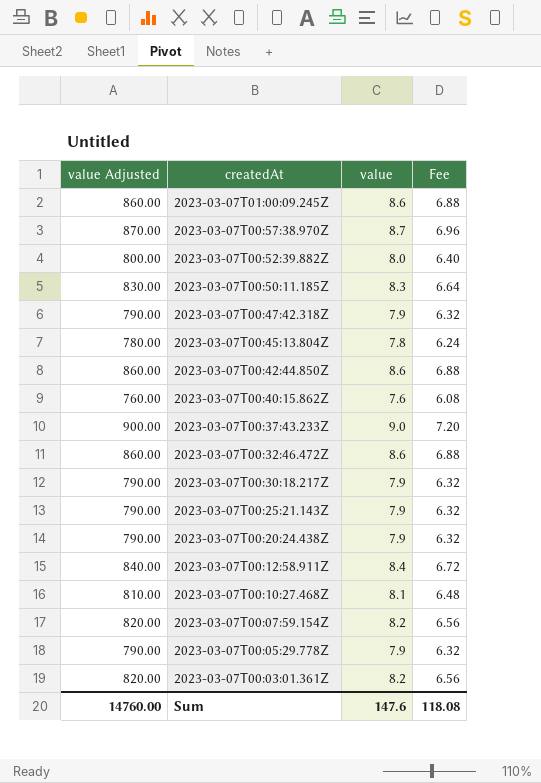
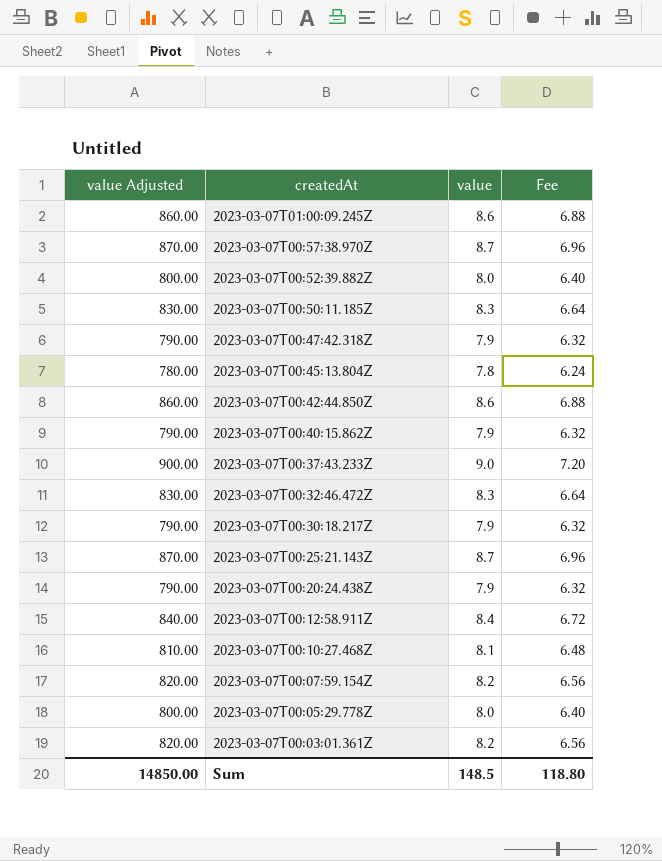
2023-03-07T00:40:15.862Z | value Adjusted: 760.00 -> 790.00
2023-03-07T00:40:15.862Z | value: 7.6 -> 7.9
2023-03-07T00:40:15.862Z | Fee: 6.08 -> 6.32
2023-03-07T00:32:46.472Z | value Adjusted: 860.00 -> 830.00
2023-03-07T00:32:46.472Z | value: 8.6 -> 8.3
2023-03-07T00:32:46.472Z | Fee: 6.88 -> 6.64
2023-03-07T00:25:21.143Z | value Adjusted: 790.00 -> 870.00
2023-03-07T00:25:21.143Z | value: 7.9 -> 8.7
2023-03-07T00:25:21.143Z | Fee: 6.32 -> 6.96
2023-03-07T00:05:29.778Z | value Adjusted: 790.00 -> 800.00
2023-03-07T00:05:29.778Z | value: 7.9 -> 8.0
2023-03-07T00:05:29.778Z | Fee: 6.32 -> 6.40
Sum | value Adjusted: 14760.00 -> 14850.00
Sum | value: 147.6 -> 148.5
Sum | Fee: 118.08 -> 118.80

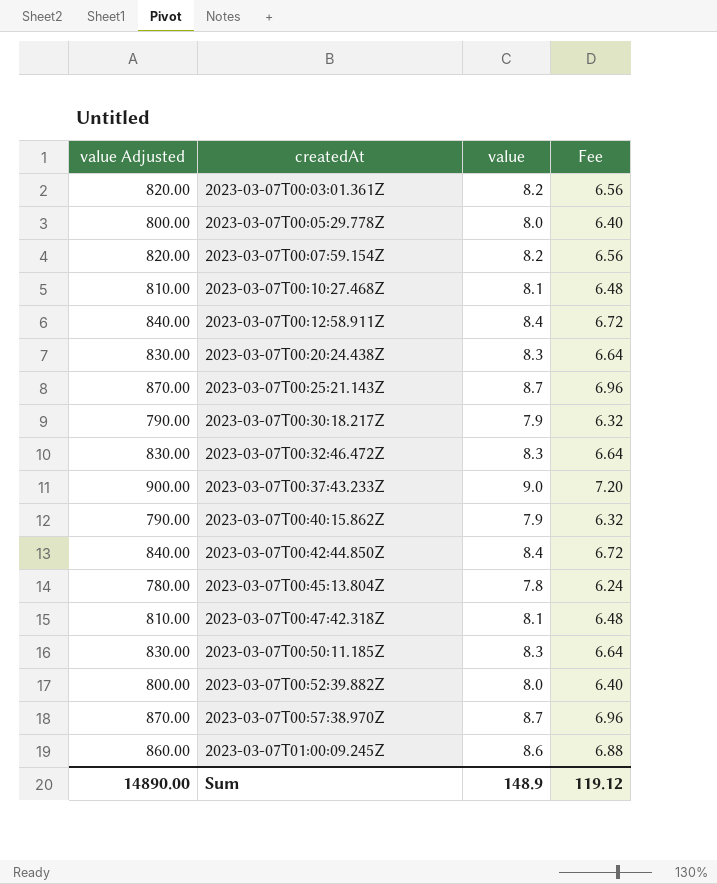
row order: createdAt descending -> createdAt ascending
2023-03-07T00:20:24.438Z | value Adjusted: 790.00 -> 830.00
2023-03-07T00:20:24.438Z | value: 7.9 -> 8.3
2023-03-07T00:20:24.438Z | Fee: 6.32 -> 6.64
2023-03-07T00:42:44.850Z | value Adjusted: 860.00 -> 840.00
2023-03-07T00:42:44.850Z | value: 8.6 -> 8.4
2023-03-07T00:42:44.850Z | Fee: 6.88 -> 6.72
2023-03-07T00:47:42.318Z | value Adjusted: 790.00 -> 810.00
2023-03-07T00:47:42.318Z | value: 7.9 -> 8.1
2023-03-07T00:47:42.318Z | Fee: 6.32 -> 6.48
Sum | value Adjusted: 14850.00 -> 14890.00
Sum | value: 148.5 -> 148.9
Sum | Fee: 118.80 -> 119.12

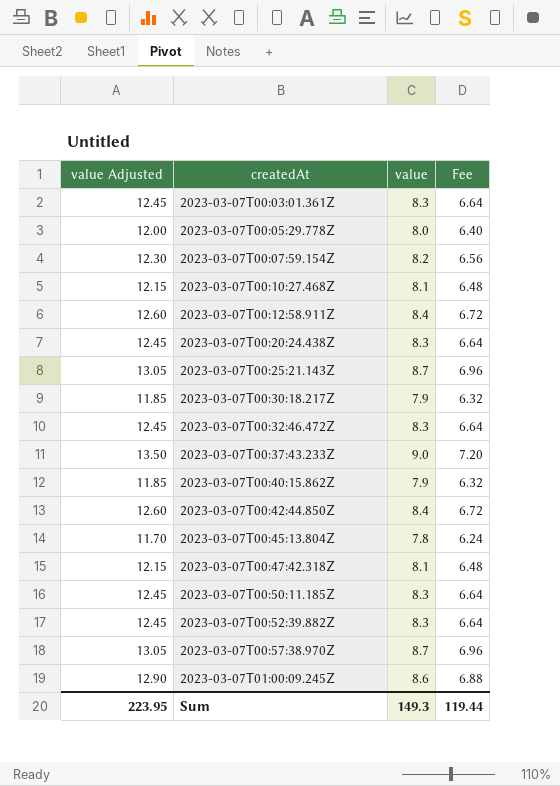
column value Adjusted | formula: [value] * 100 -> [value] * 1.5
2023-03-07T00:03:01.361Z | value: 8.2 -> 8.3
2023-03-07T00:03:01.361Z | Fee: 6.56 -> 6.64
2023-03-07T00:52:39.882Z | value: 8.0 -> 8.3
2023-03-07T00:52:39.882Z | Fee: 6.40 -> 6.64
Sum | value Adjusted: 14890.00 -> 223.95
Sum | value: 148.9 -> 149.3
Sum | Fee: 119.12 -> 119.44

